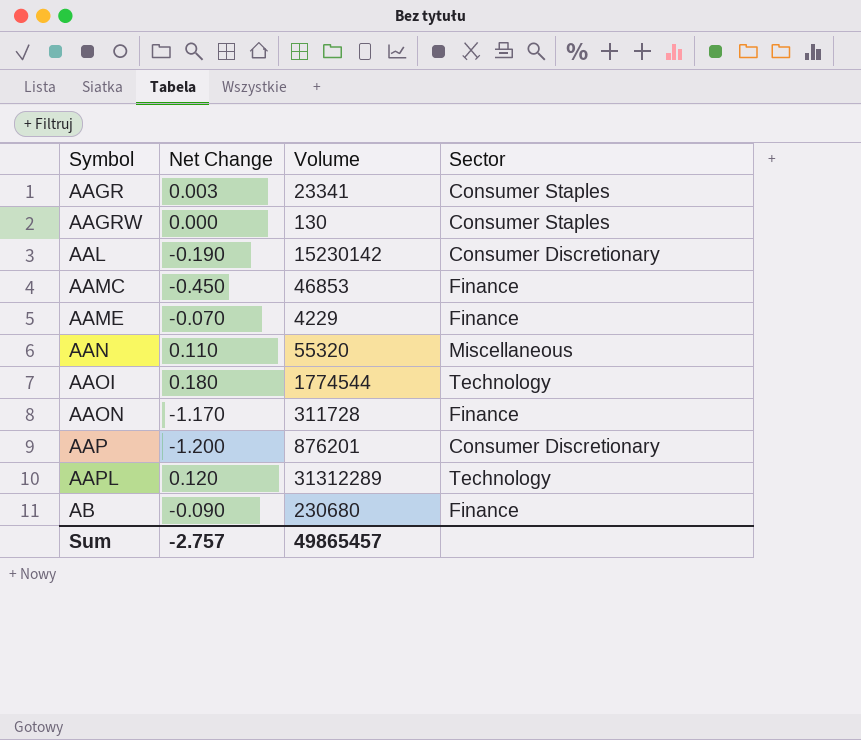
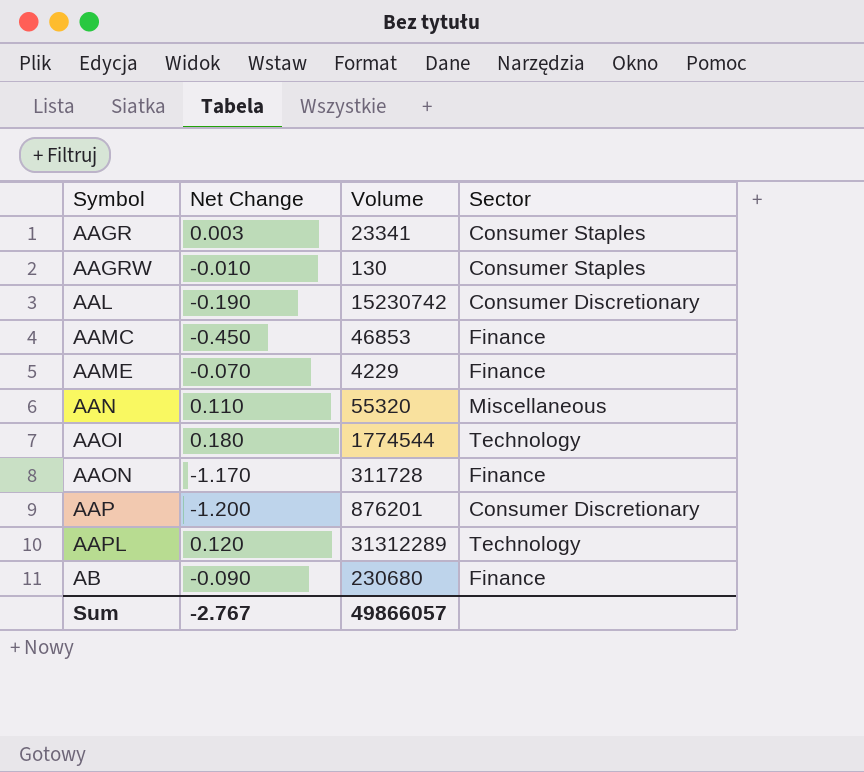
AAGRW | Net Change: 0.000 -> -0.010
AAL | Volume: 15230142 -> 15230742
Sum | Net Change: -2.757 -> -2.767
Sum | Volume: 49865457 -> 49866057

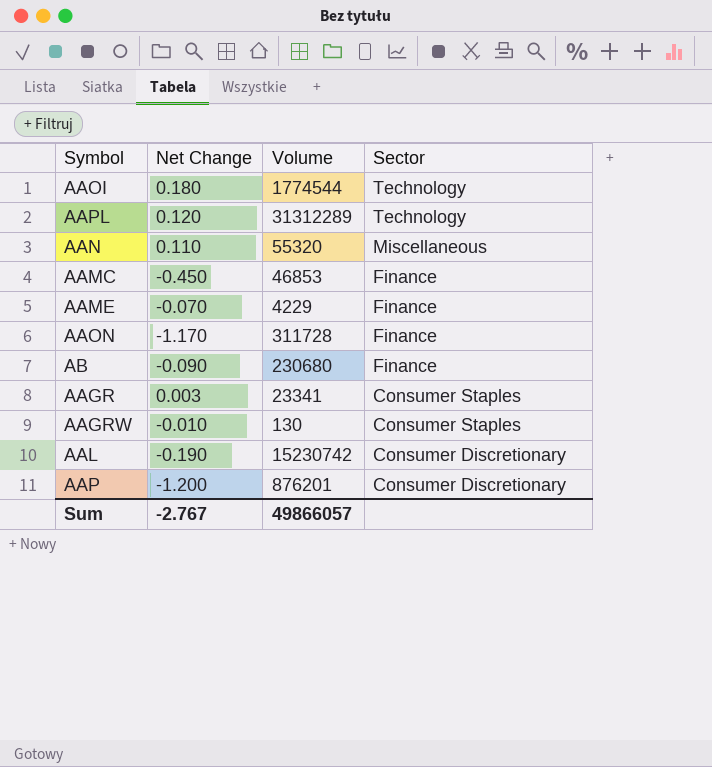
row order: Symbol ascending -> Sector descending

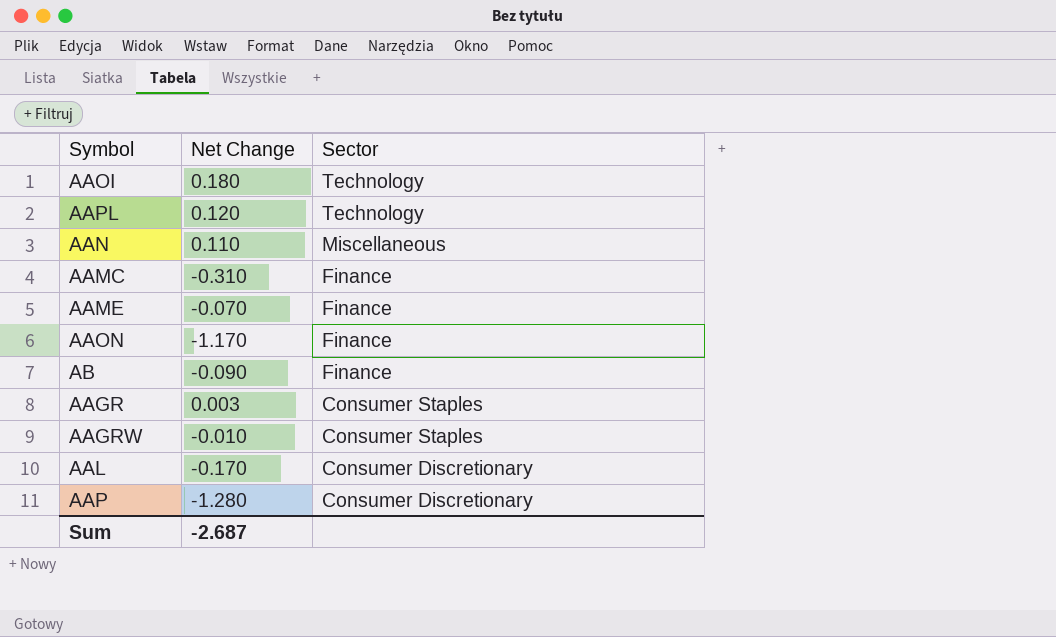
column Volume | position: 3 -> none
AAMC | Net Change: -0.450 -> -0.310
AAL | Net Change: -0.190 -> -0.170
AAP | Net Change: -1.200 -> -1.280
Sum | Net Change: -2.767 -> -2.687

